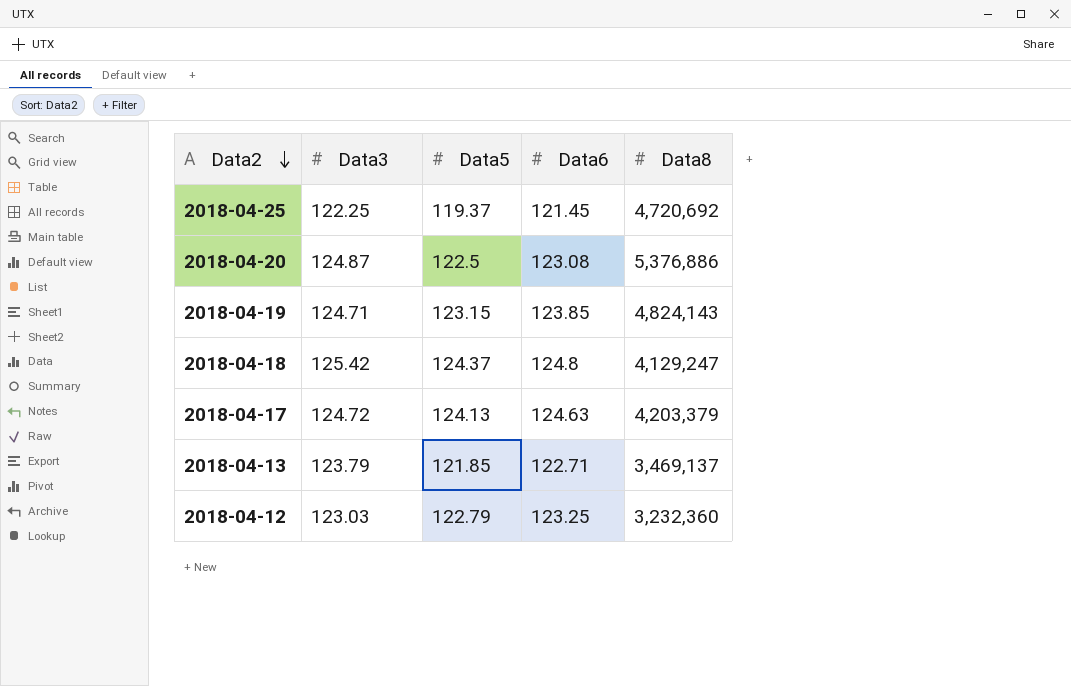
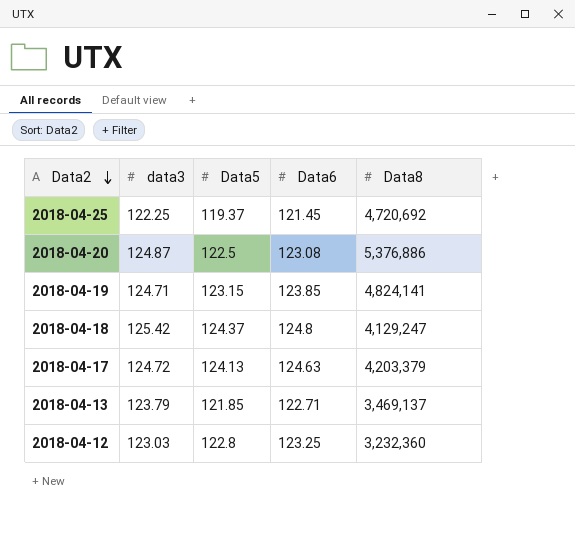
column name: Data3 -> data3
2018-04-19 | Data8: 4,824,143 -> 4,824,141
2018-04-12 | Data5: 122.79 -> 122.8

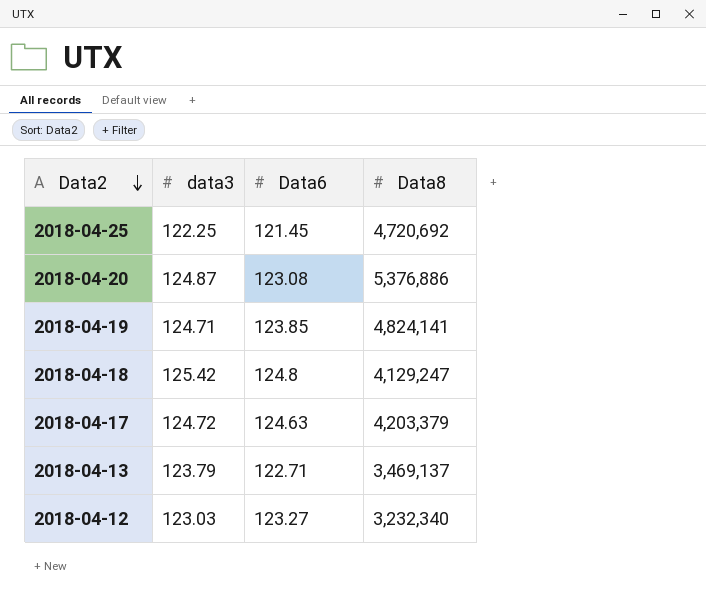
column Data5 | position: 3 -> none
2018-04-12 | Data6: 123.25 -> 123.27
2018-04-12 | Data8: 3,232,360 -> 3,232,340

